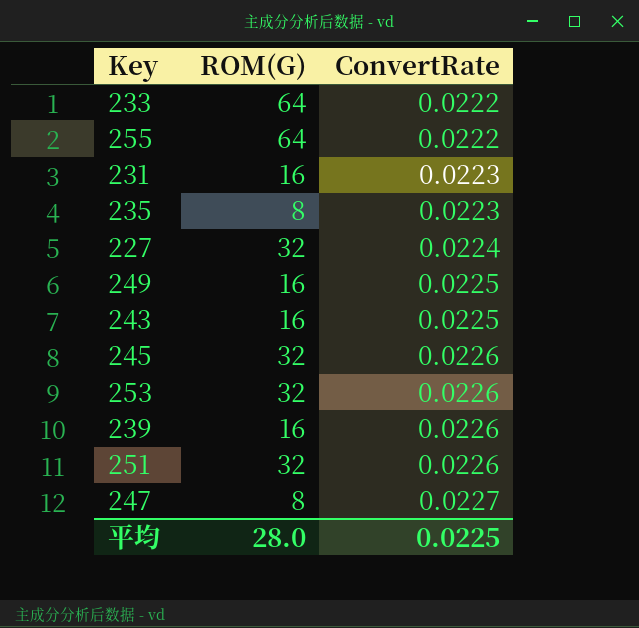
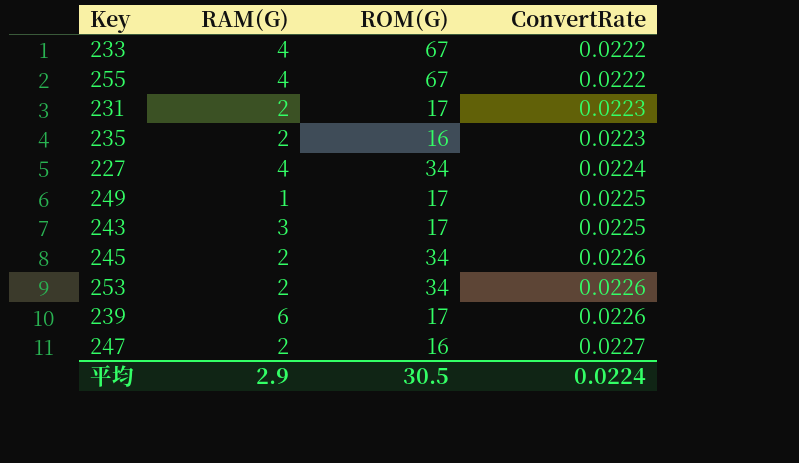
column RAM(G) | position: none -> 2
row 251: 32 | 0.0226 -> none
233 | ROM(G): 64 -> 67
255 | ROM(G): 64 -> 67
231 | ROM(G): 16 -> 17
235 | ROM(G): 8 -> 16
227 | ROM(G): 32 -> 34
249 | ROM(G): 16 -> 17
243 | ROM(G): 16 -> 17
245 | ROM(G): 32 -> 34
253 | ROM(G): 32 -> 34
239 | ROM(G): 16 -> 17
247 | ROM(G): 8 -> 16
平均 | ROM(G): 28.0 -> 30.5
平均 | ConvertRate: 0.0225 -> 0.0224

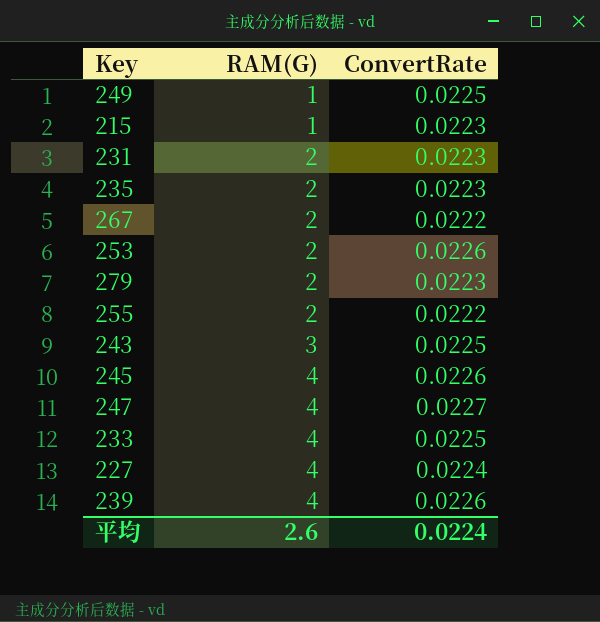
row order: ConvertRate ascending -> RAM(G) ascending
column ROM(G) | position: 3 -> none
row 215: none -> 1 | 0.0223
row 267: none -> 2 | 0.0222
row 279: none -> 2 | 0.0223
255 | RAM(G): 4 -> 2
245 | RAM(G): 2 -> 4
247 | RAM(G): 2 -> 4
233 | ConvertRate: 0.0222 -> 0.0225
239 | RAM(G): 6 -> 4
平均 | RAM(G): 2.9 -> 2.6

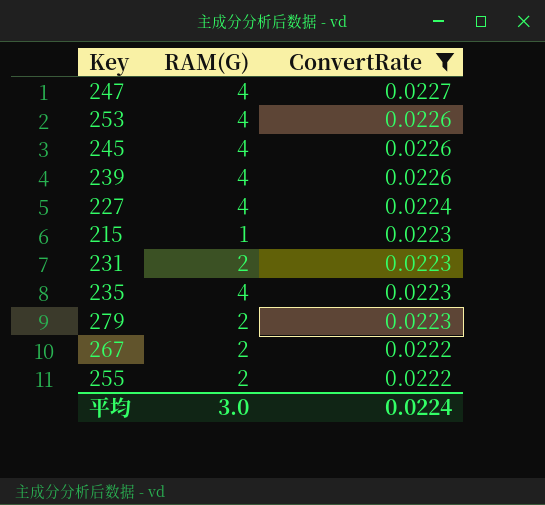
filter: none -> ConvertRate != 0.0225
row order: RAM(G) ascending -> ConvertRate descending
253 | RAM(G): 2 -> 4
235 | RAM(G): 2 -> 4
平均 | RAM(G): 2.6 -> 3.0

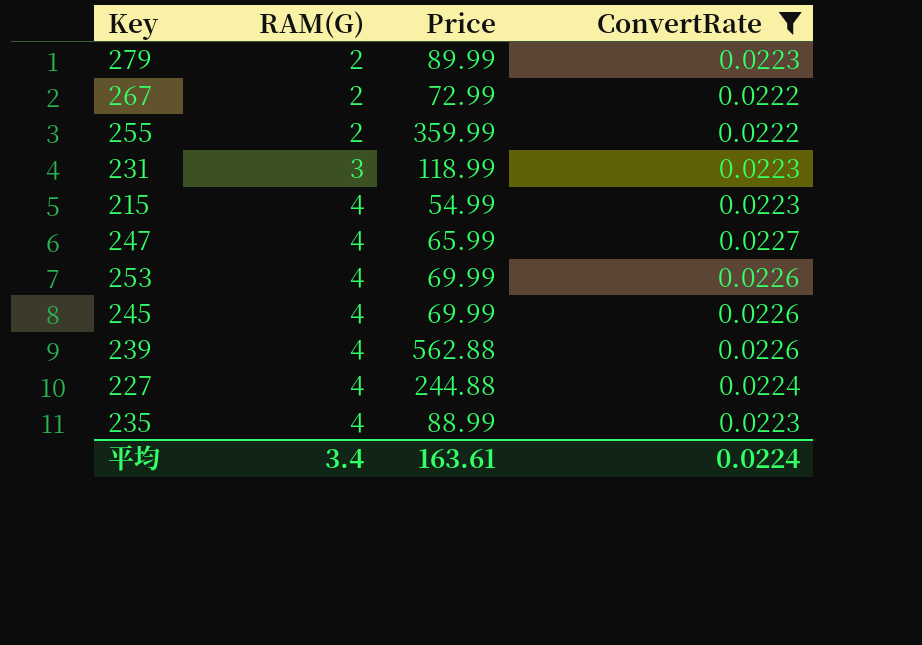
row order: ConvertRate descending -> RAM(G) ascending
column Price | position: none -> 3
231 | RAM(G): 2 -> 3
215 | RAM(G): 1 -> 4
平均 | RAM(G): 3.0 -> 3.4

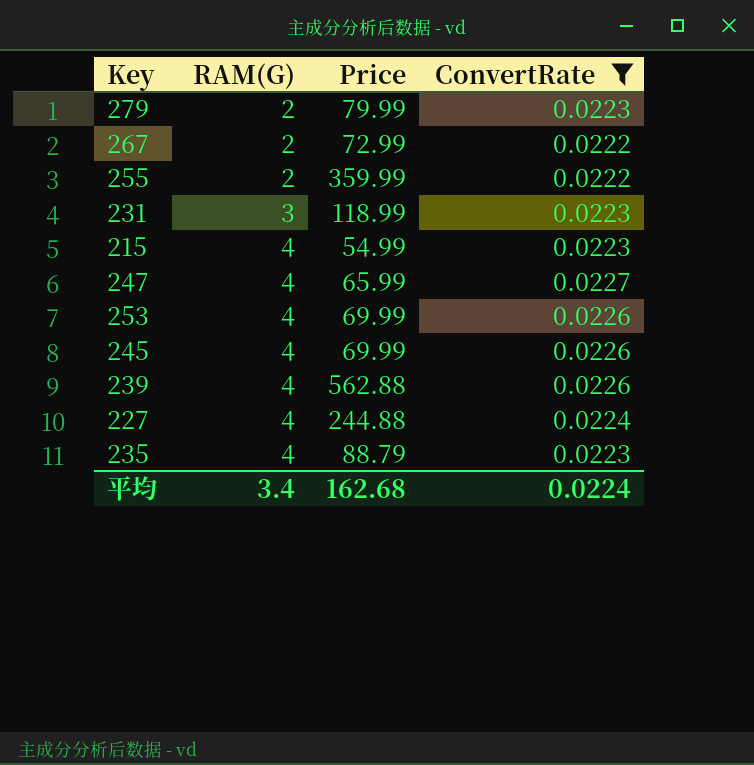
279 | Price: 89.99 -> 79.99
235 | Price: 88.99 -> 88.79
平均 | Price: 163.61 -> 162.68

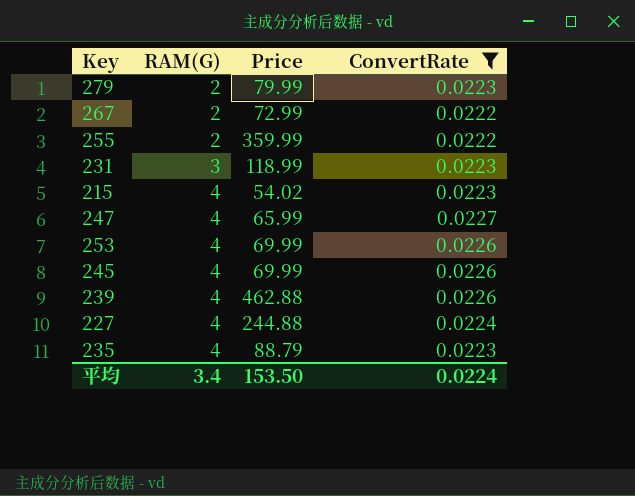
215 | Price: 54.99 -> 54.02
239 | Price: 562.88 -> 462.88
平均 | Price: 162.68 -> 153.50

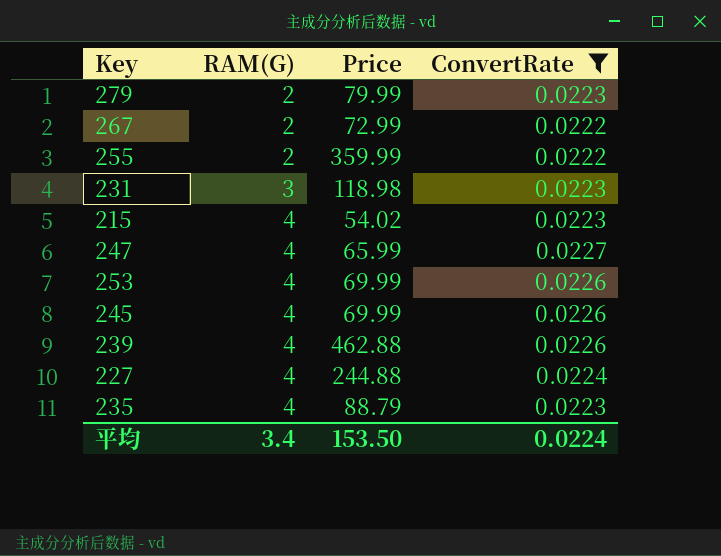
231 | Price: 118.99 -> 118.98

